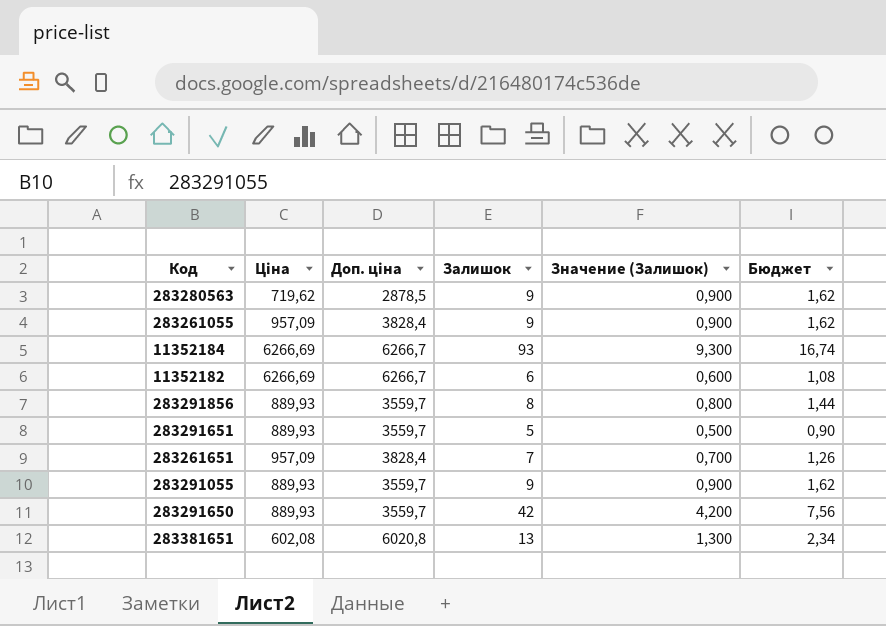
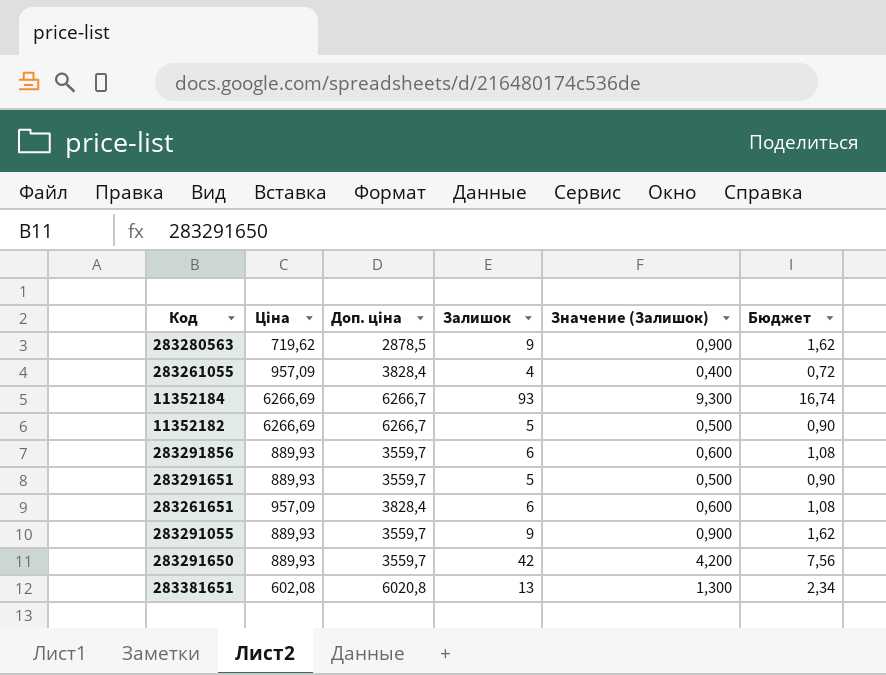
283261055 | Залишок: 9 -> 4
283261055 | Значение (Залишок): 0,900 -> 0,400
283261055 | Бюджет: 1,62 -> 0,72
11352182 | Залишок: 6 -> 5
11352182 | Значение (Залишок): 0,600 -> 0,500
11352182 | Бюджет: 1,08 -> 0,90
283291856 | Залишок: 8 -> 6
283291856 | Значение (Залишок): 0,800 -> 0,600
283291856 | Бюджет: 1,44 -> 1,08
283261651 | Залишок: 7 -> 6
283261651 | Значение (Залишок): 0,700 -> 0,600
283261651 | Бюджет: 1,26 -> 1,08

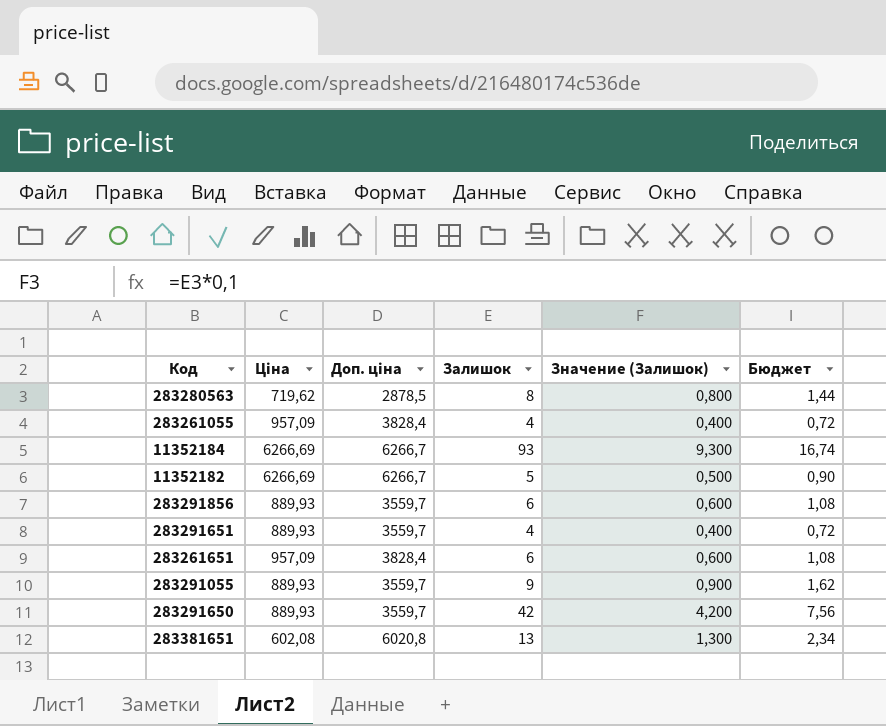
283280563 | Залишок: 9 -> 8
283280563 | Значение (Залишок): 0,900 -> 0,800
283280563 | Бюджет: 1,62 -> 1,44
283291651 | Залишок: 5 -> 4
283291651 | Значение (Залишок): 0,500 -> 0,400
283291651 | Бюджет: 0,90 -> 0,72

